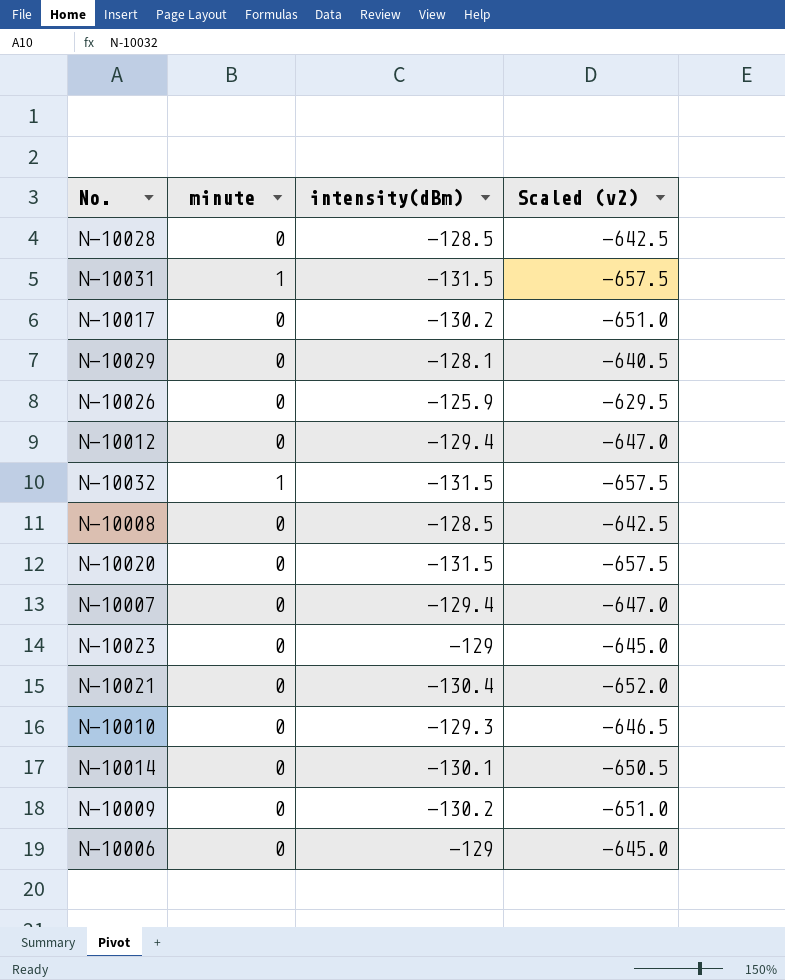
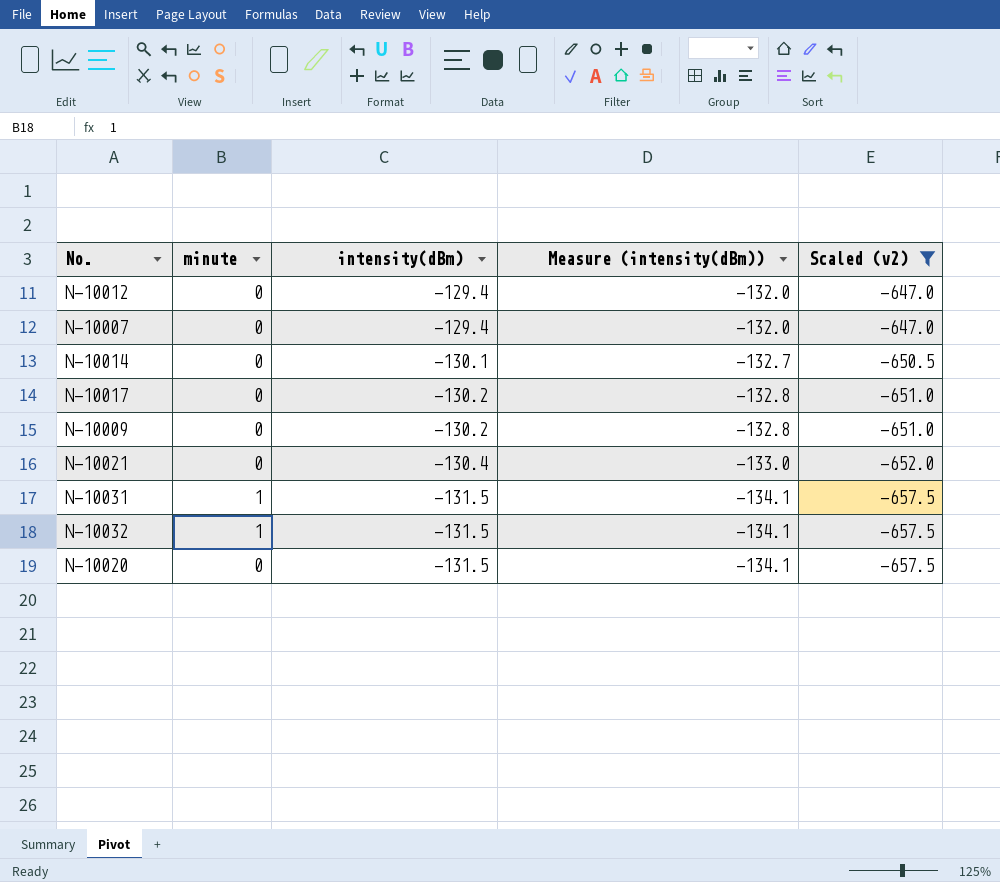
filter: none -> Scaled (v2) <= -647.0
row order: none -> intensity(dBm) descending
column Measure (intensity(dBm)) | formula: none -> [intensity(dBm)] * 1.02

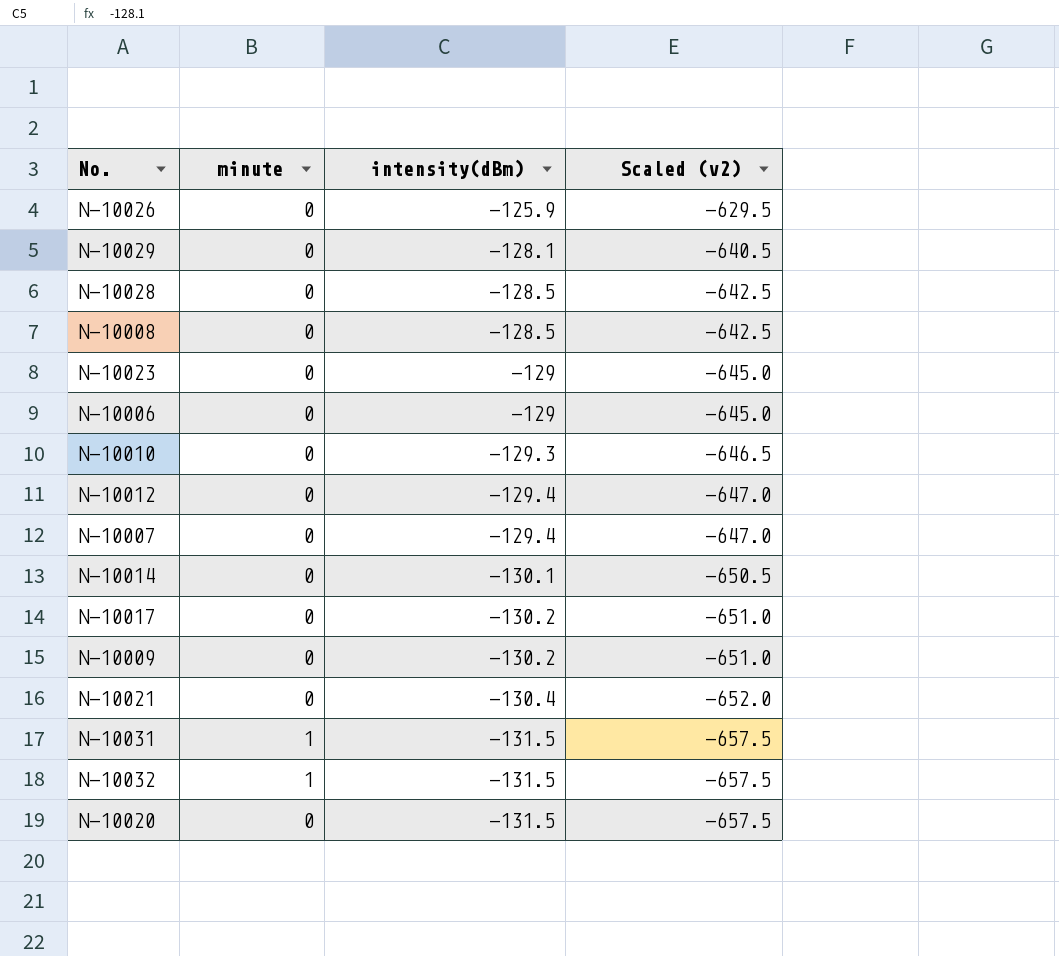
filter: Scaled (v2) <= -647.0 -> none
column Measure (intensity(dBm)) | formula: [intensity(dBm)] * 1.02 -> none

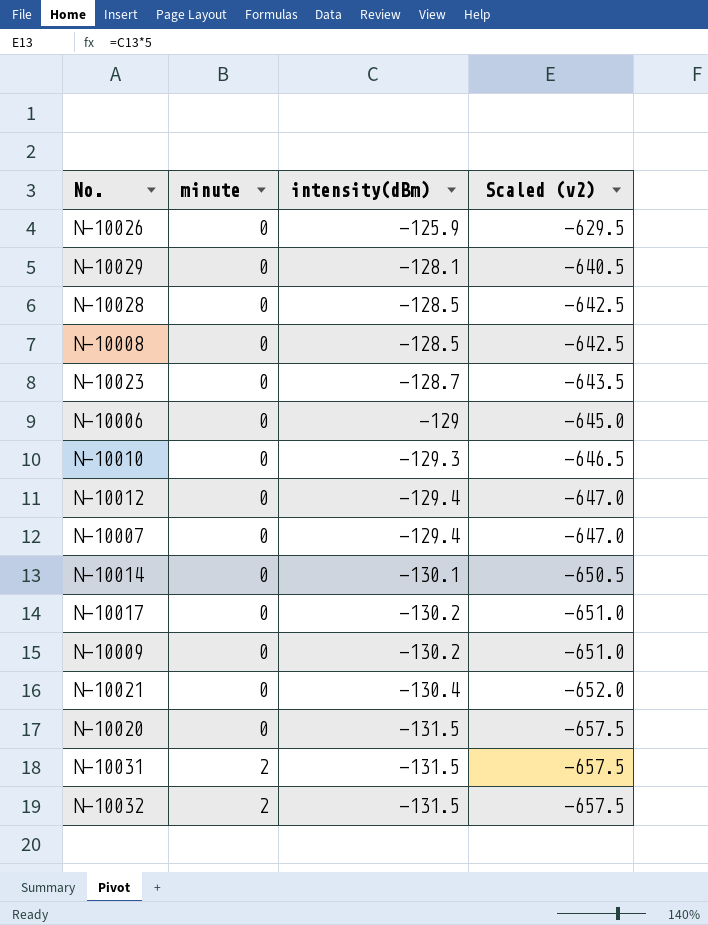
row order: intensity(dBm) descending -> minute ascending
N-10023 | intensity(dBm): -129 -> -128.7
N-10023 | Scaled (v2): -645.0 -> -643.5
N-10031 | minute: 1 -> 2
N-10032 | minute: 1 -> 2

